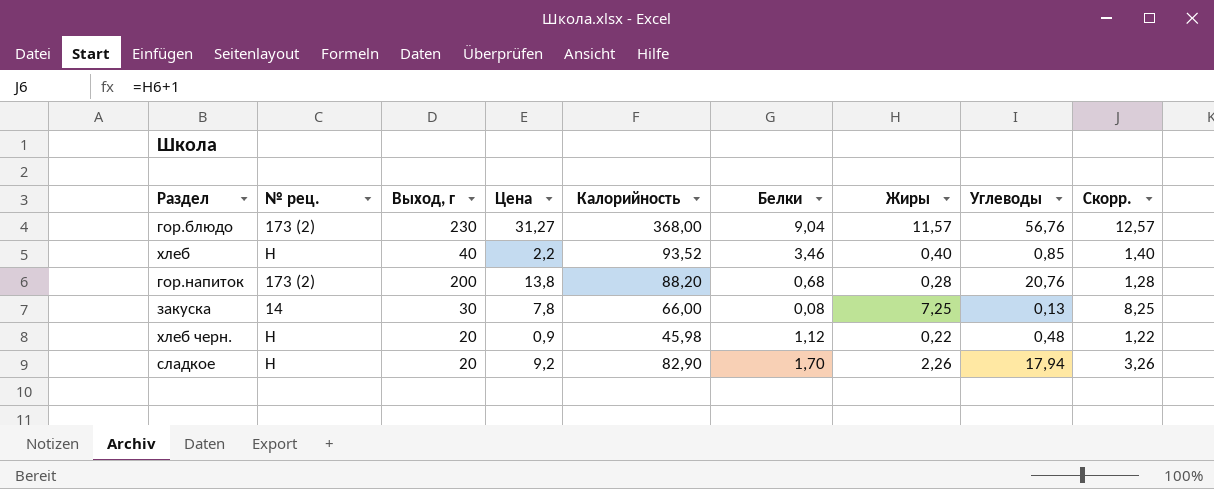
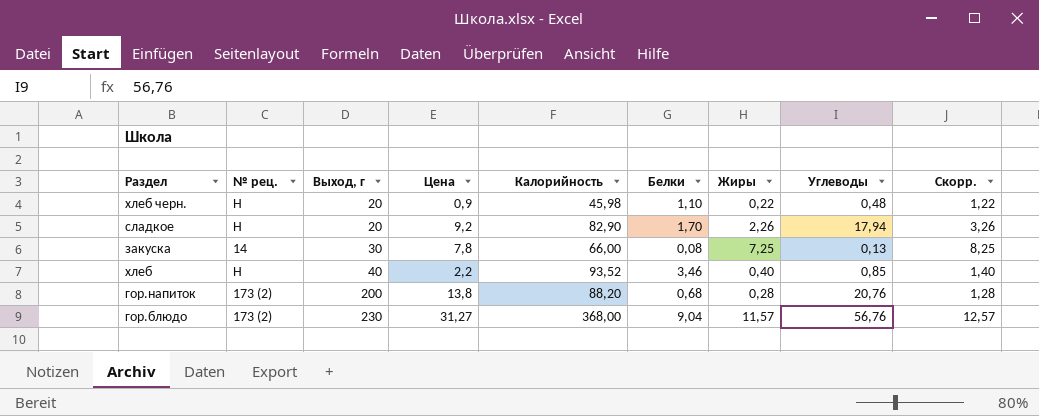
row order: none -> Выход, г ascending
хлеб черн. | Белки: 1,12 -> 1,10

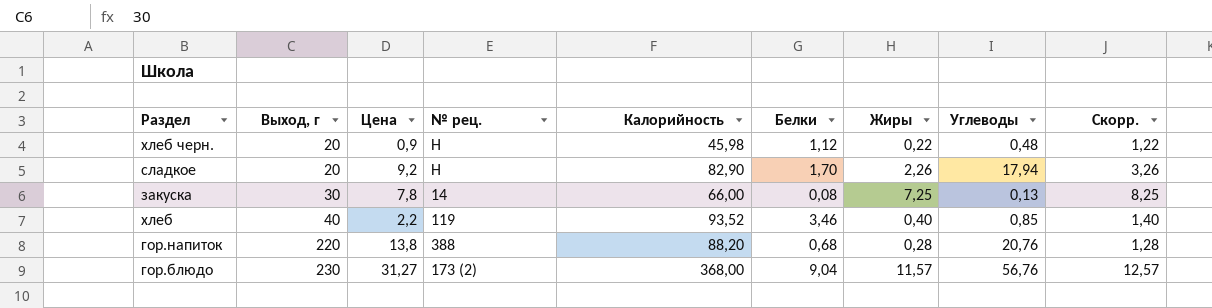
column № рец. | position: 2 -> 4
хлеб черн. | Белки: 1,10 -> 1,12
хлеб | № рец.: Н -> 119
гор.напиток | Выход, г: 200 -> 220
гор.напиток | № рец.: 173 (2) -> 388

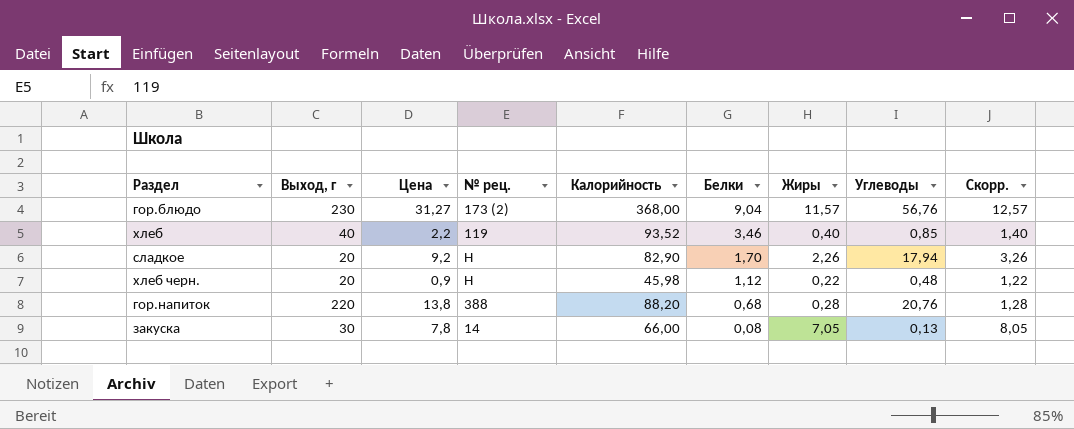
row order: Выход, г ascending -> Белки descending
закуска | Жиры: 7,25 -> 7,05
закуска | Скорр.: 8,25 -> 8,05

